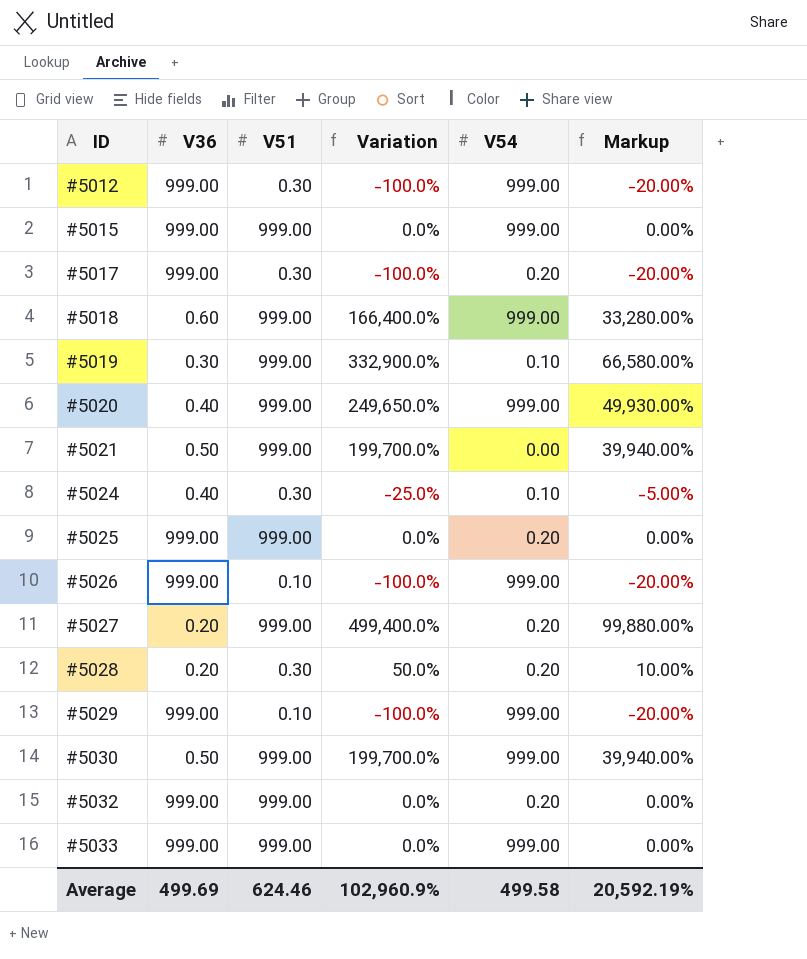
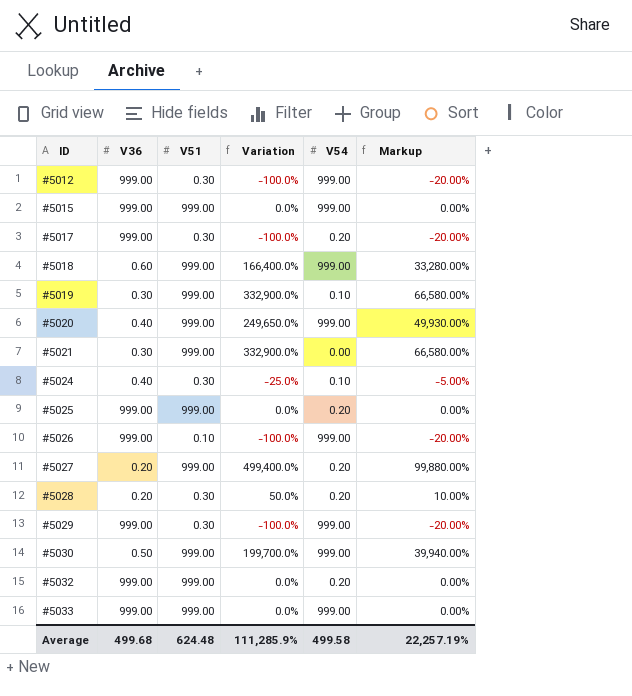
#5021 | V36: 0.50 -> 0.30
#5021 | Variation: 199,700.0% -> 332,900.0%
#5021 | Markup: 39,940.00% -> 66,580.00%
#5029 | V51: 0.10 -> 0.30
Average | V36: 499.69 -> 499.68
Average | V51: 624.46 -> 624.48
Average | Variation: 102,960.9% -> 111,285.9%
Average | Markup: 20,592.19% -> 22,257.19%

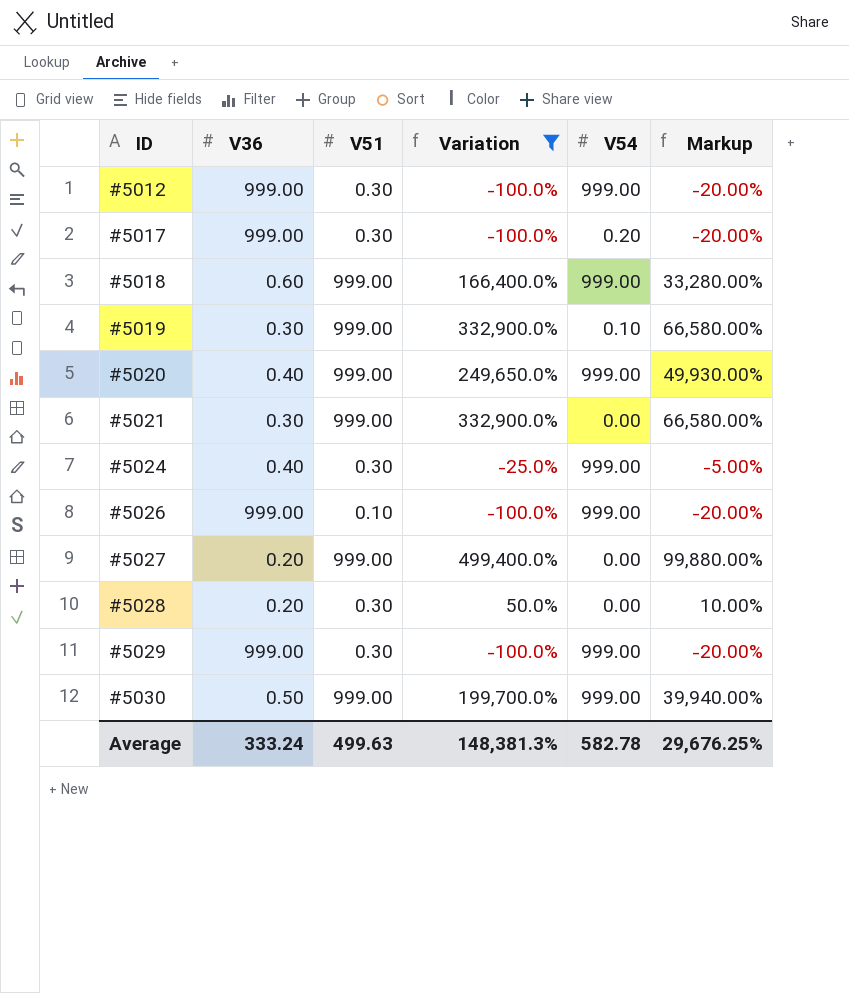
filter: none -> Variation != 0.0%
#5024 | V54: 0.10 -> 999.00
#5027 | V54: 0.20 -> 0.00
#5028 | V54: 0.20 -> 0.00
Average | V36: 499.68 -> 333.24
Average | V51: 624.48 -> 499.63
Average | Variation: 111,285.9% -> 148,381.3%
Average | V54: 499.58 -> 582.78
Average | Markup: 22,257.19% -> 29,676.25%

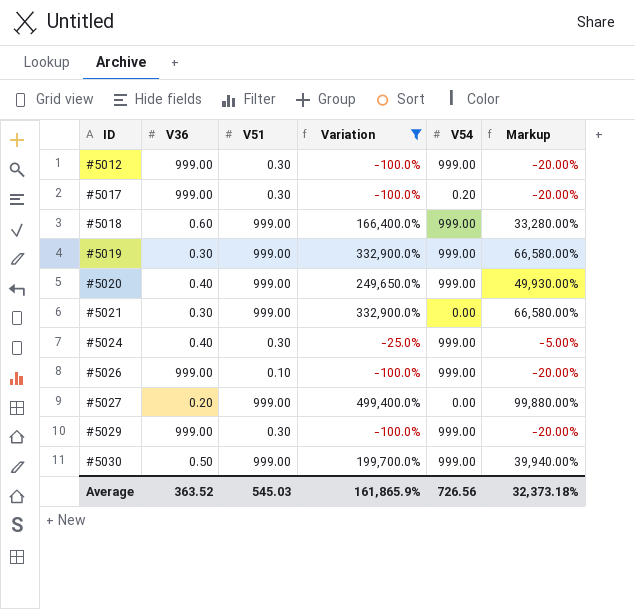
row #5028: 0.20 | 0.30 | 50.0% | 0.00 | 10.00% -> none
#5019 | V54: 0.10 -> 999.00
Average | V36: 333.24 -> 363.52
Average | V51: 499.63 -> 545.03
Average | Variation: 148,381.3% -> 161,865.9%
Average | V54: 582.78 -> 726.56
Average | Markup: 29,676.25% -> 32,373.18%

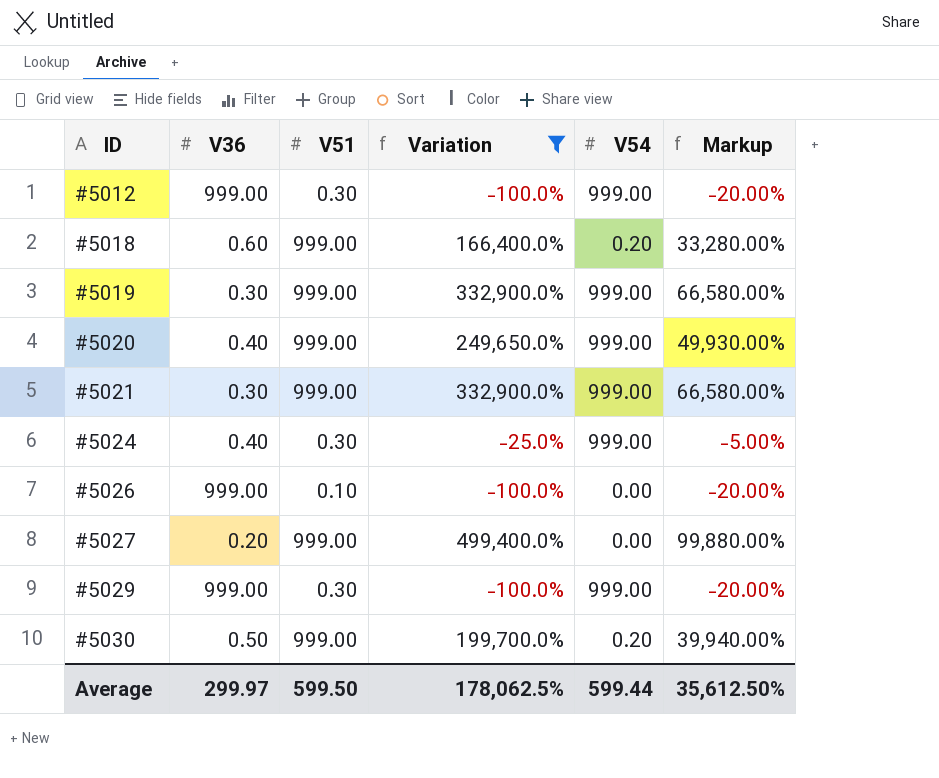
row #5017: 999.00 | 0.30 | -100.0% | 0.20 | -20.00% -> none
#5018 | V54: 999.00 -> 0.20
#5021 | V54: 0.00 -> 999.00
#5026 | V54: 999.00 -> 0.00
#5030 | V54: 999.00 -> 0.20
Average | V36: 363.52 -> 299.97
Average | V51: 545.03 -> 599.50
Average | Variation: 161,865.9% -> 178,062.5%
Average | V54: 726.56 -> 599.44
Average | Markup: 32,373.18% -> 35,612.50%

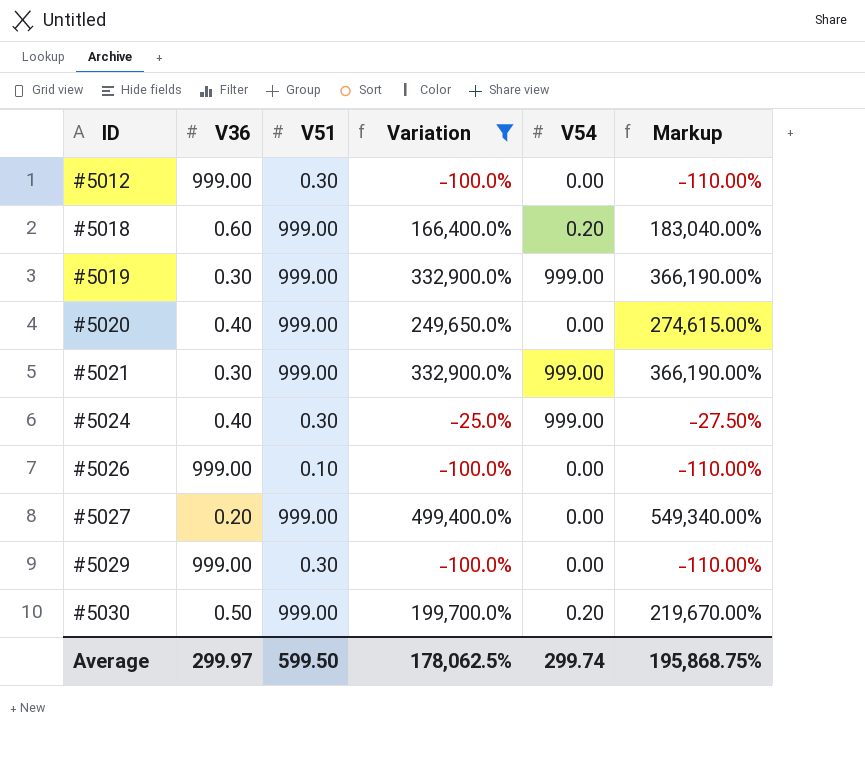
column Markup | formula: [Variation] * 0.2 -> [Variation] * 1.1
#5012 | V54: 999.00 -> 0.00
#5020 | V54: 999.00 -> 0.00
#5029 | V54: 999.00 -> 0.00
Average | V54: 599.44 -> 299.74
Average | Markup: 35,612.50% -> 195,868.75%

